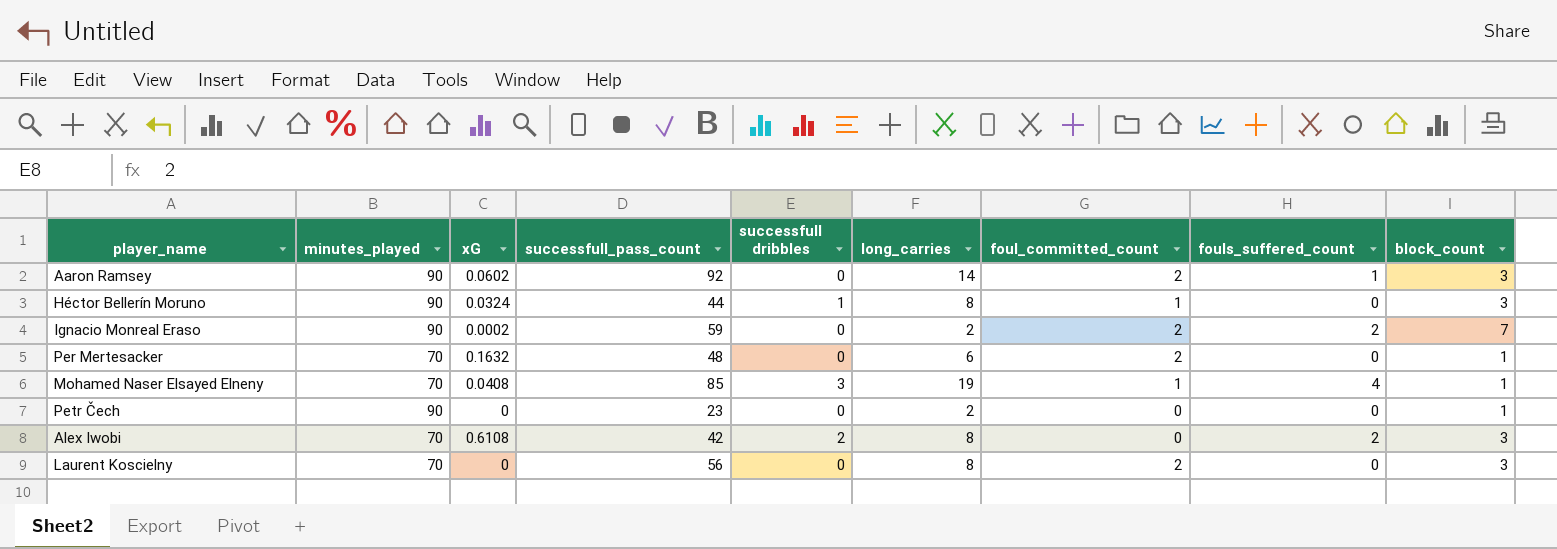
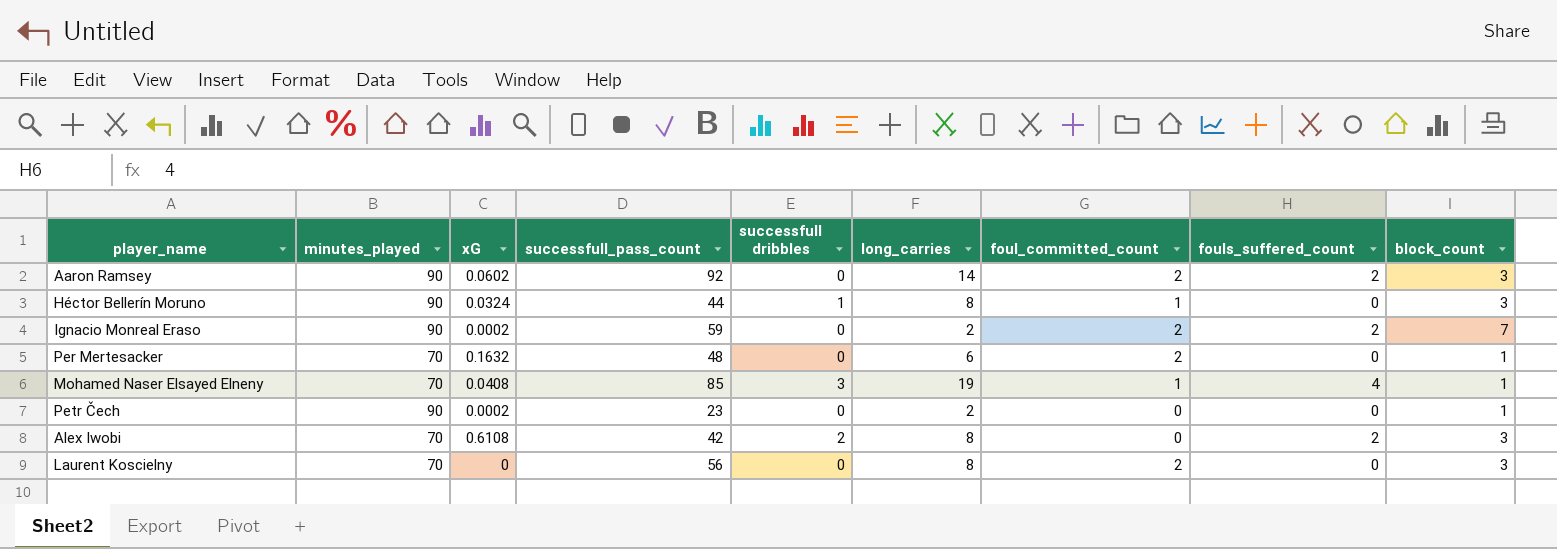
Aaron Ramsey | fouls_suffered_count: 1 -> 2
Petr Čech | xG: 0 -> 0.0002

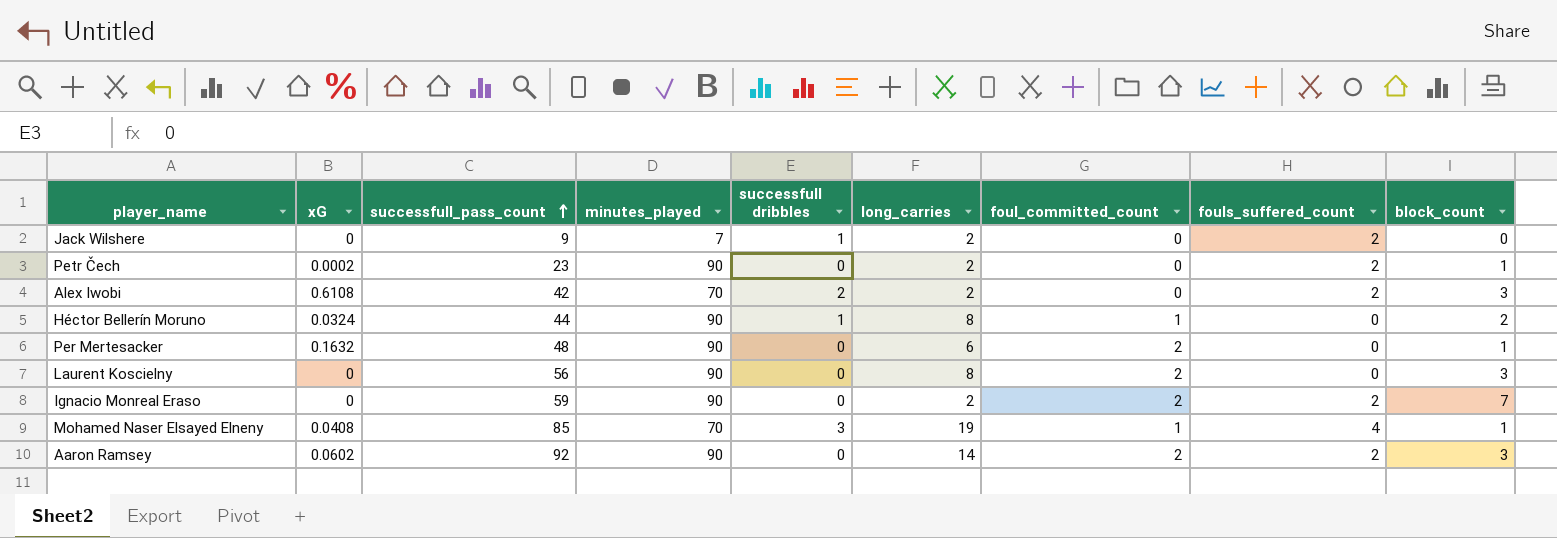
row order: none -> successfull_pass_count ascending
column minutes_played | position: 2 -> 4
row Jack Wilshere: none -> 0 | 9 | 7 | 1 | 2 | 0 | 2 | 0
Petr Čech | fouls_suffered_count: 0 -> 2
Alex Iwobi | long_carries: 8 -> 2
Héctor Bellerín Moruno | block_count: 3 -> 2
Per Mertesacker | minutes_played: 70 -> 90
Laurent Koscielny | minutes_played: 70 -> 90
Ignacio Monreal Eraso | xG: 0.0002 -> 0

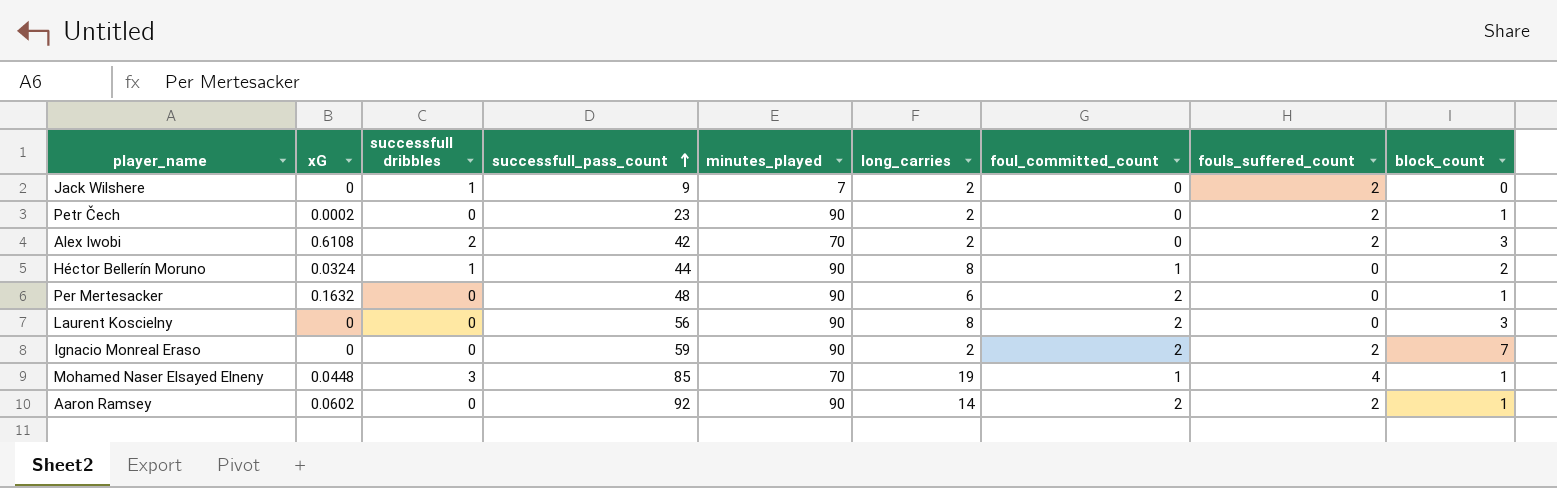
column successfull dribbles | position: 5 -> 3
Mohamed Naser Elsayed Elneny | xG: 0.0408 -> 0.0448
Aaron Ramsey | block_count: 3 -> 1

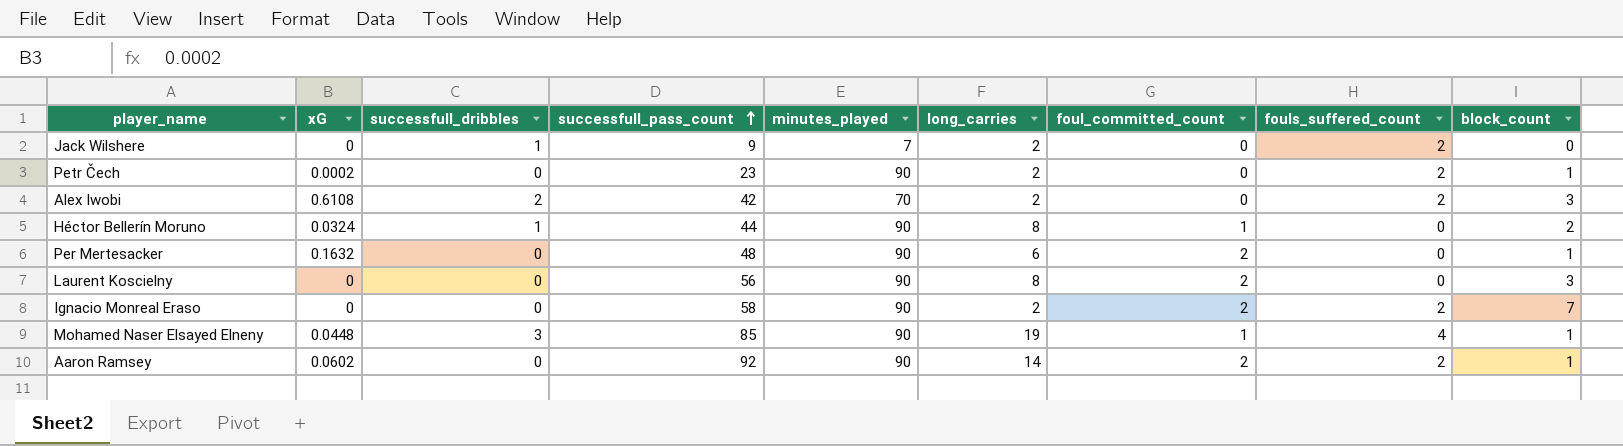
column name: successfull dribbles -> successfull_dribbles
Ignacio Monreal Eraso | successfull_pass_count: 59 -> 58
Mohamed Naser Elsayed Elneny | minutes_played: 70 -> 90

